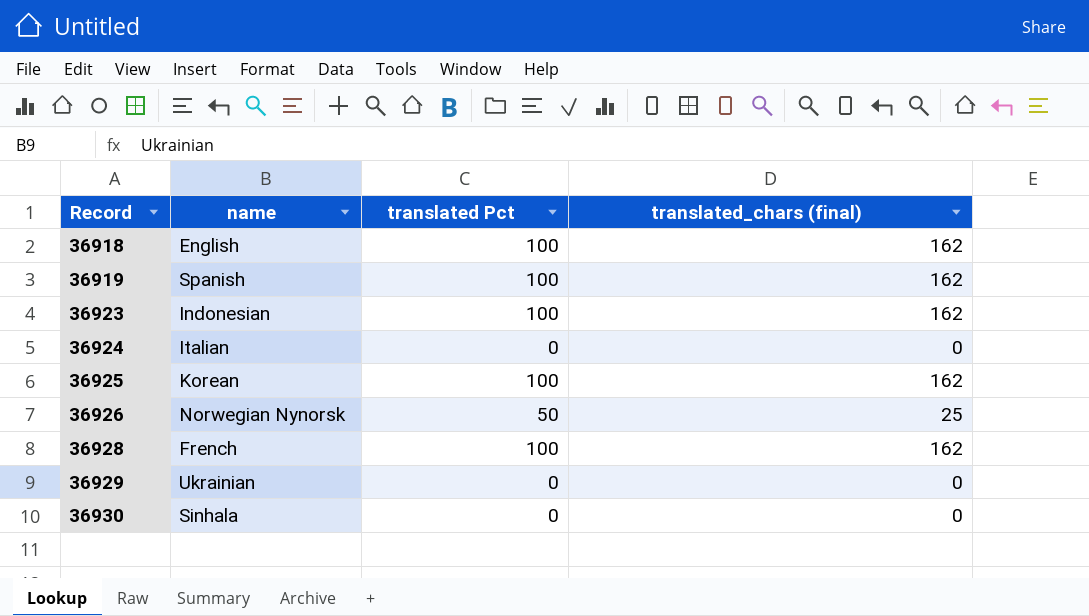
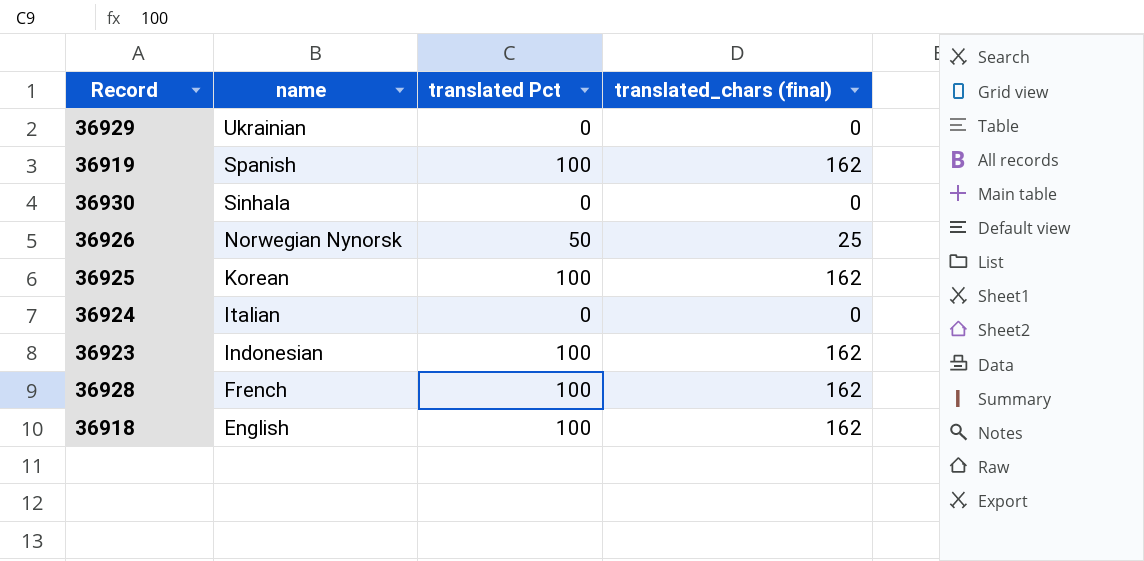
row order: Record ascending -> name descending

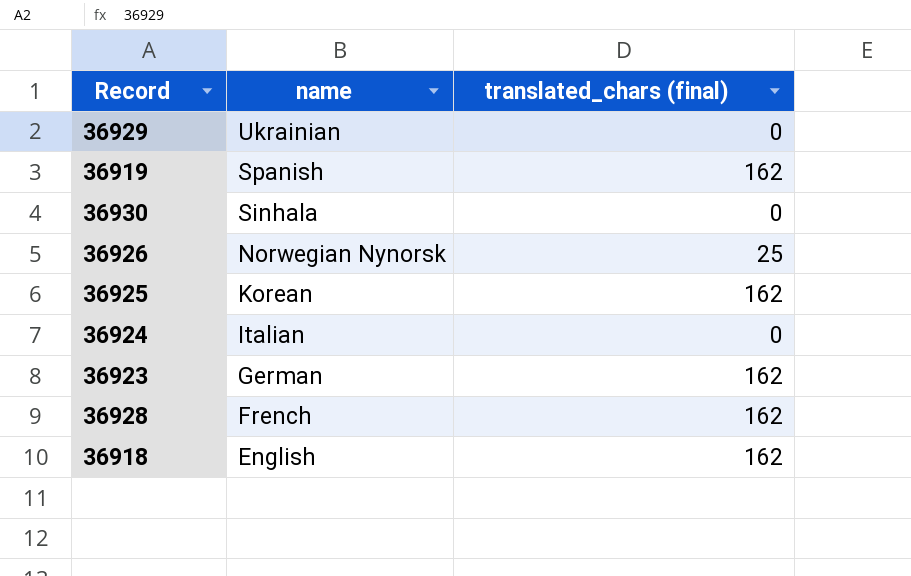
column translated Pct | position: 3 -> none
36923 | name: Indonesian -> German

